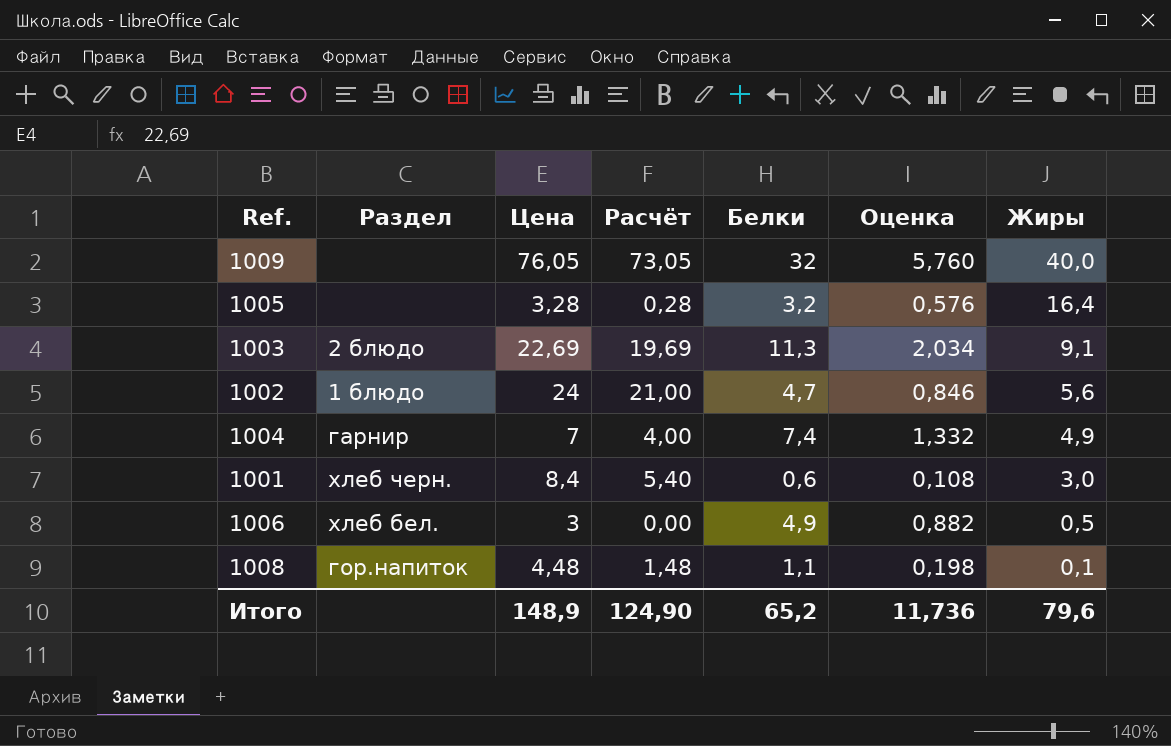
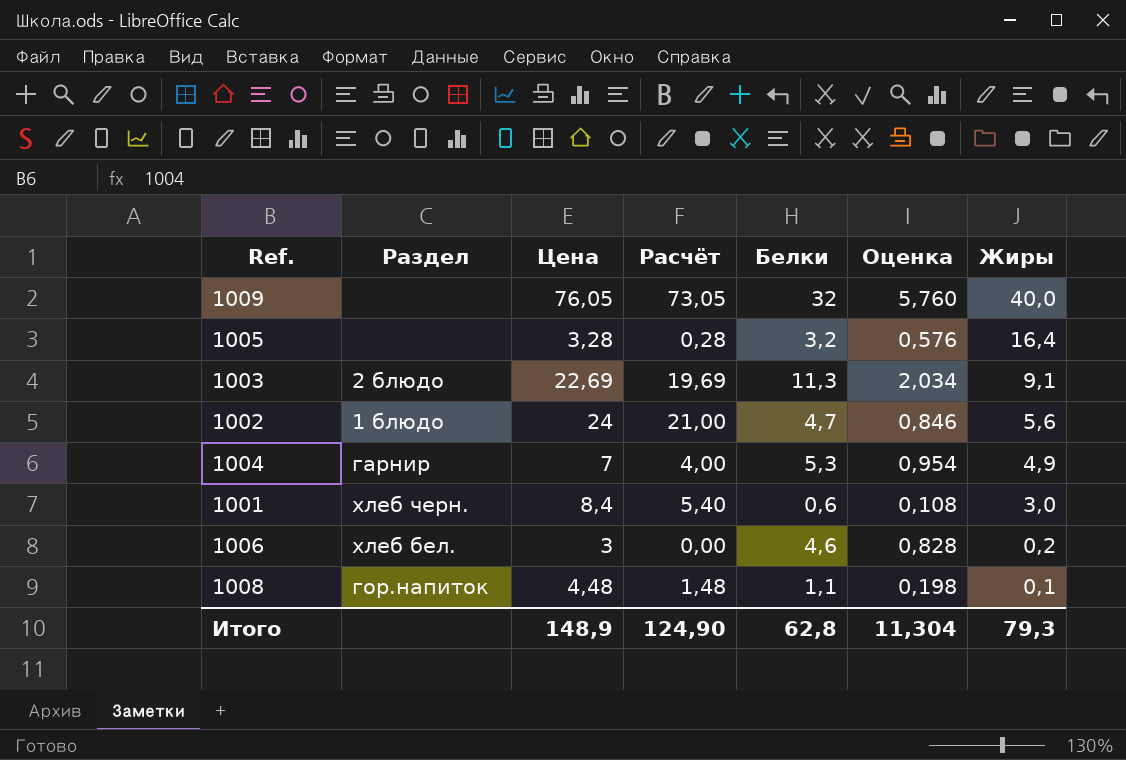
1004 | Белки: 7,4 -> 5,3
1004 | Оценка: 1,332 -> 0,954
1006 | Белки: 4,9 -> 4,6
1006 | Оценка: 0,882 -> 0,828
1006 | Жиры: 0,5 -> 0,2
Итого | Белки: 65,2 -> 62,8
Итого | Оценка: 11,736 -> 11,304
Итого | Жиры: 79,6 -> 79,3

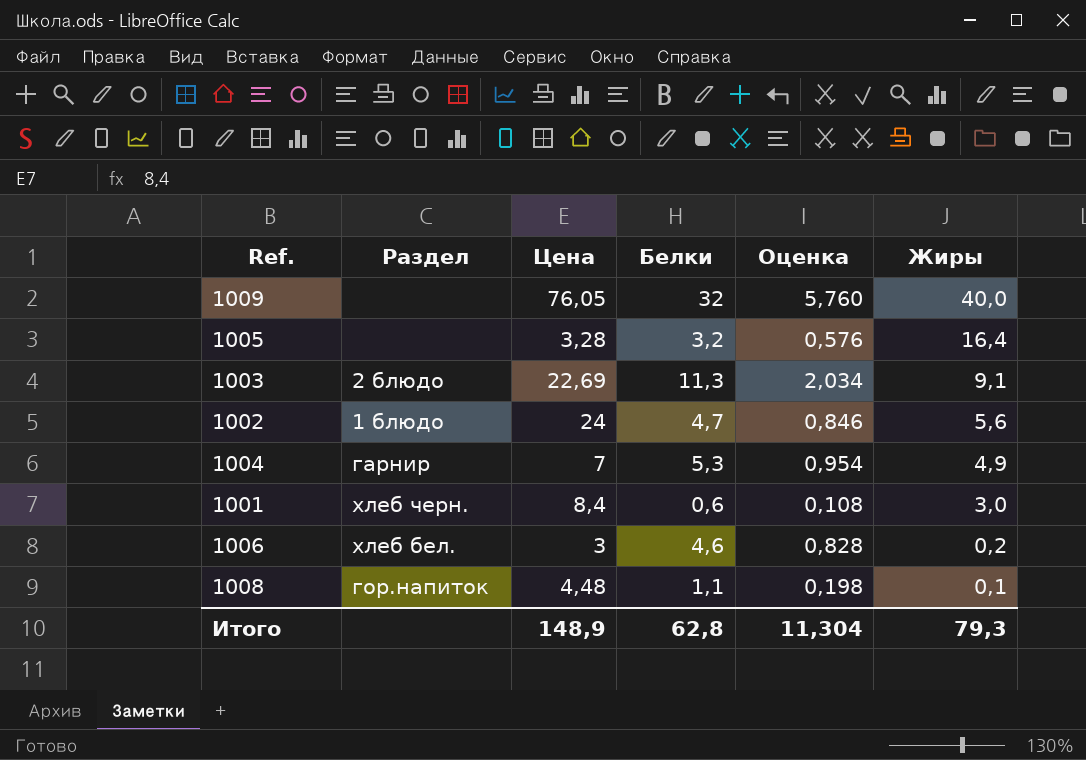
column Расчёт | formula: [Цена] - 3 -> none

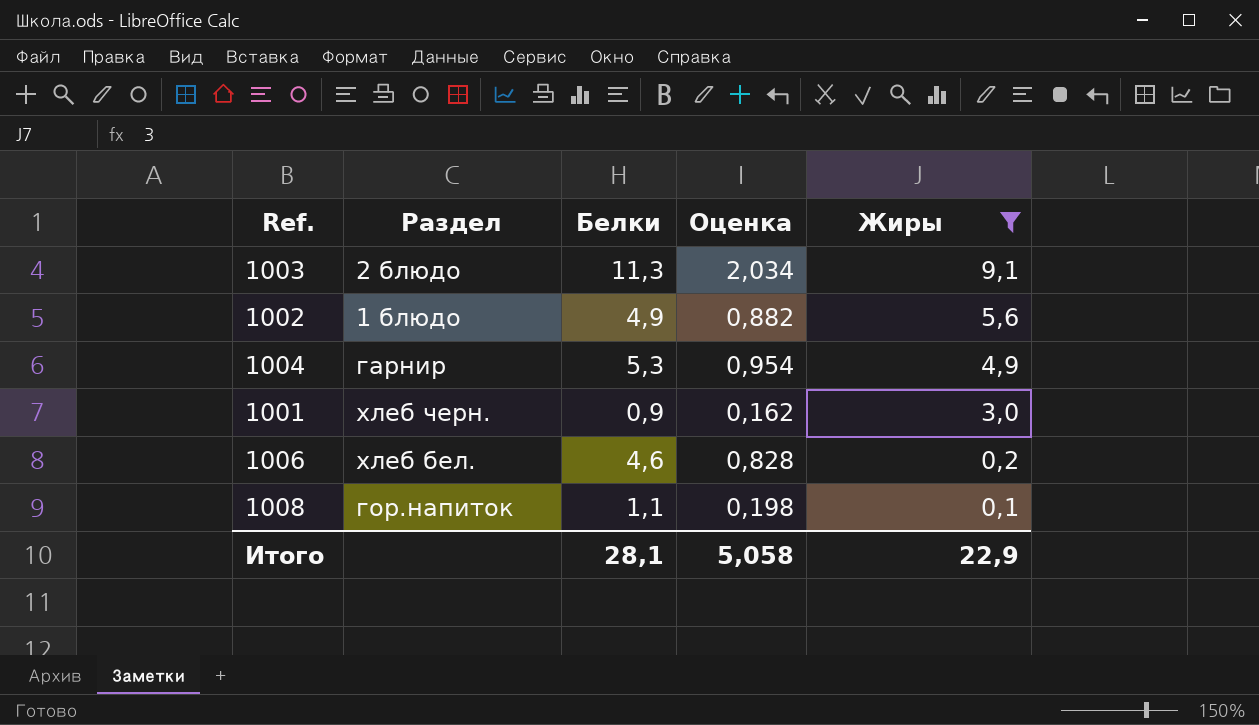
filter: none -> Жиры <= 9,1
column Цена | position: 3 -> none
1002 | Белки: 4,7 -> 4,9
1002 | Оценка: 0,846 -> 0,882
1001 | Белки: 0,6 -> 0,9
1001 | Оценка: 0,108 -> 0,162
Итого | Белки: 62,8 -> 28,1
Итого | Оценка: 11,304 -> 5,058
Итого | Жиры: 79,3 -> 22,9

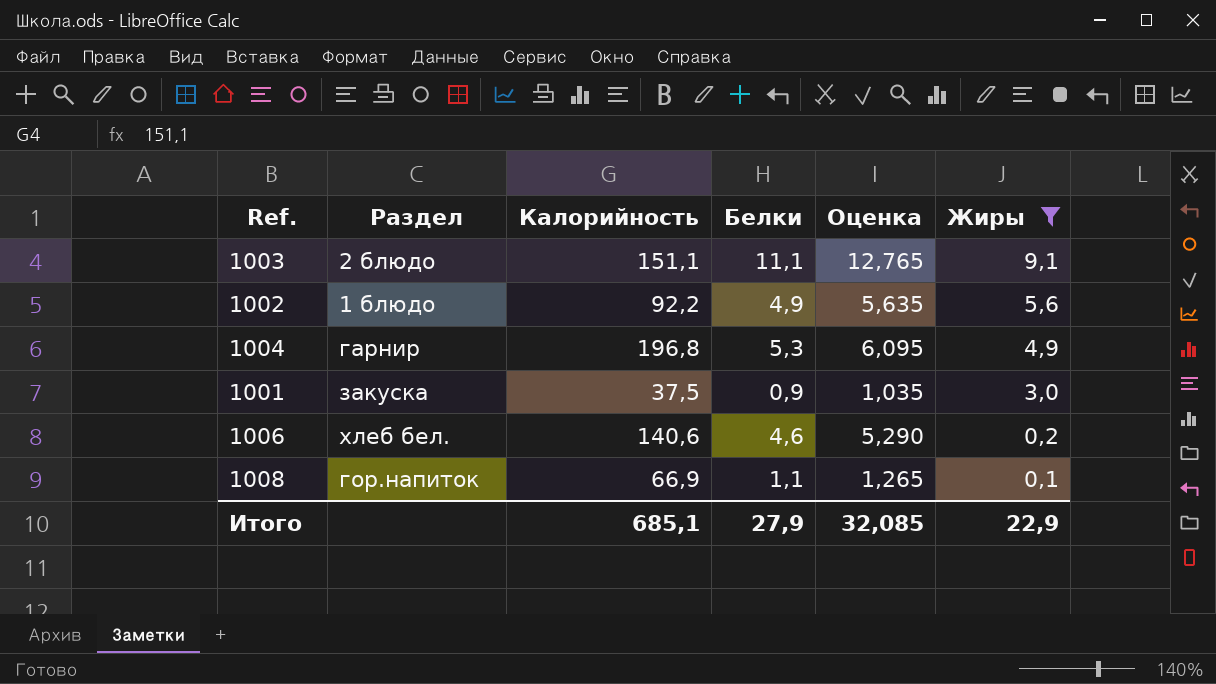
column Калорийность | position: none -> 3
column Оценка | formula: [Белки] * 0,18 -> [Белки] * 1,15
1003 | Белки: 11,3 -> 11,1
1001 | Раздел: хлеб черн. -> закуска
Итого | Белки: 28,1 -> 27,9
Итого | Оценка: 5,058 -> 32,085

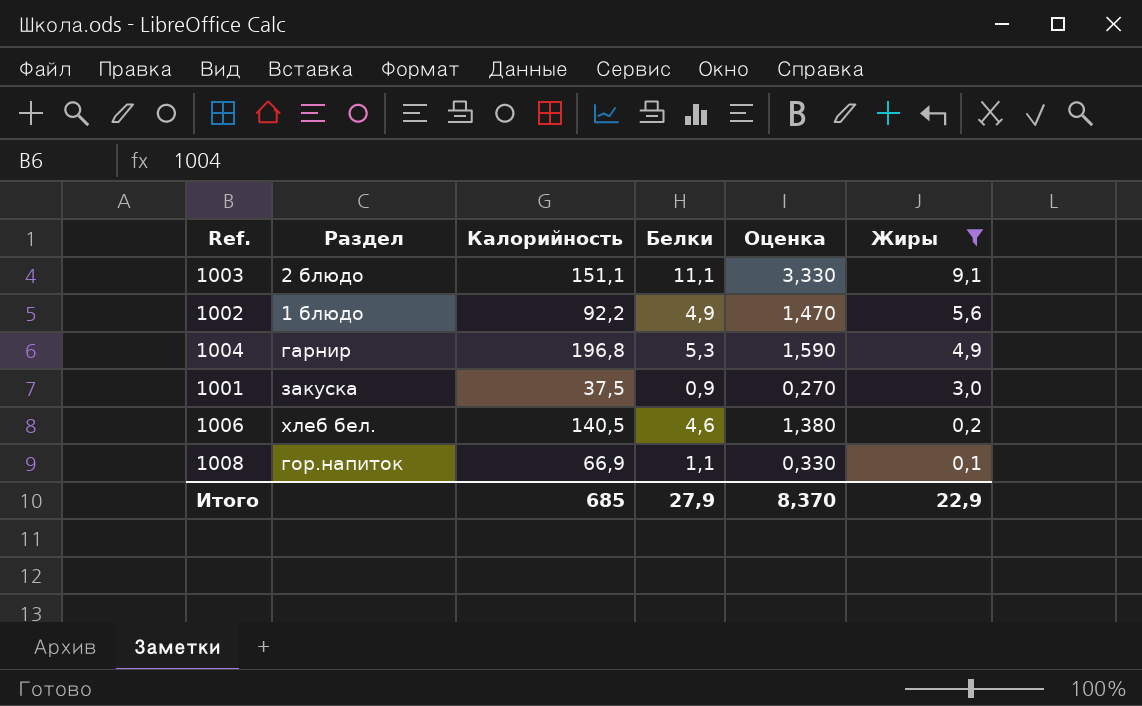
column Оценка | formula: [Белки] * 1,15 -> [Белки] * 0,3
1006 | Калорийность: 140,6 -> 140,5
Итого | Калорийность: 685,1 -> 685
Итого | Оценка: 32,085 -> 8,370

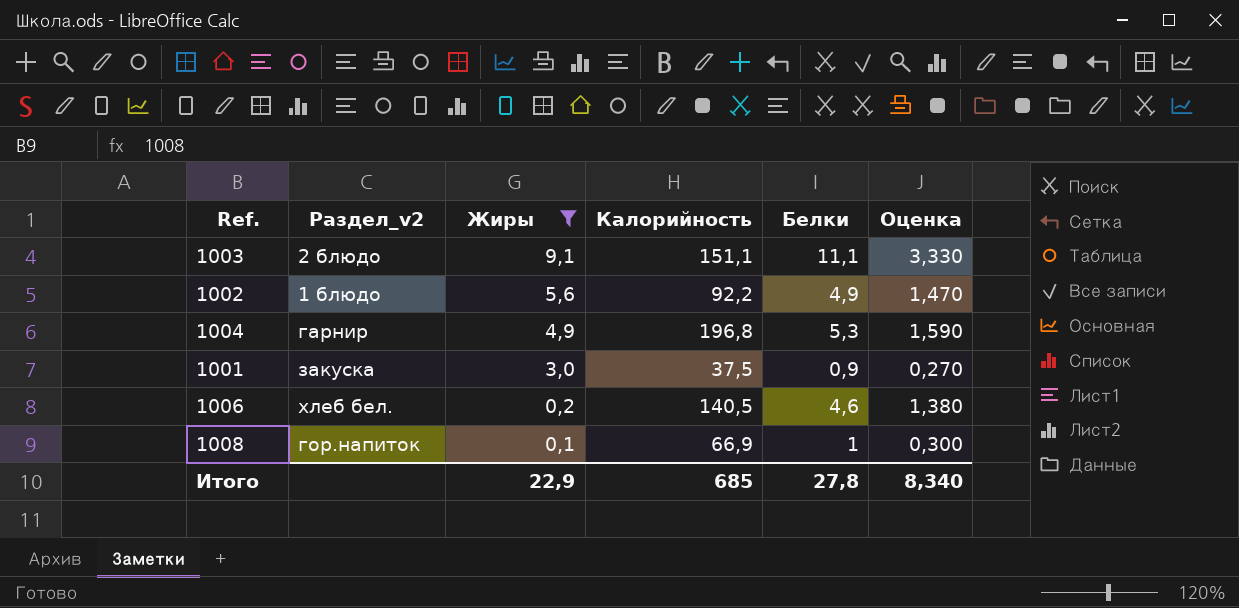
column name: Раздел -> Раздел_v2
column Жиры | position: 6 -> 3
1008 | Белки: 1,1 -> 1
1008 | Оценка: 0,330 -> 0,300
Итого | Белки: 27,9 -> 27,8
Итого | Оценка: 8,370 -> 8,340

